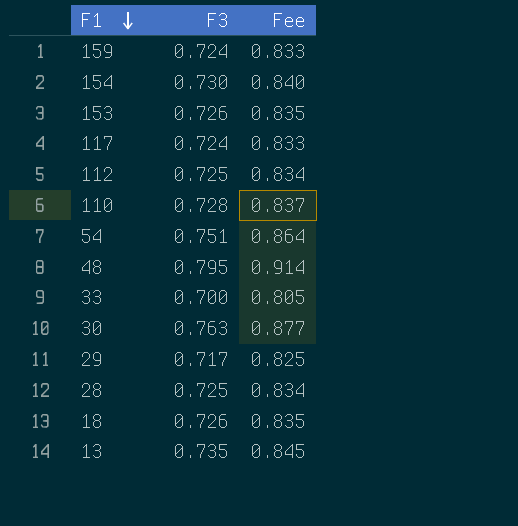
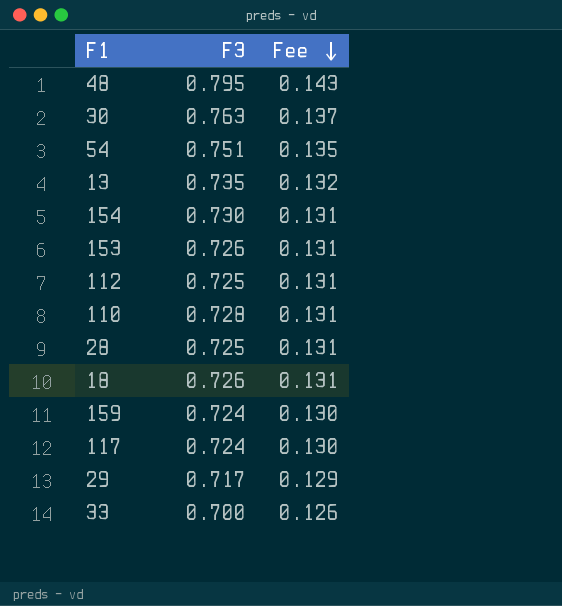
row order: F1 descending -> Fee descending
column Fee | formula: [F3] * 1.15 -> [F3] * 0.18

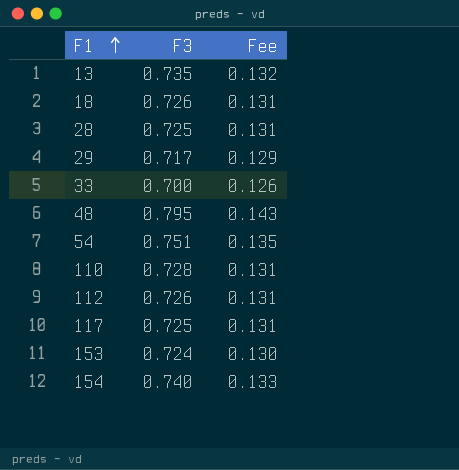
row order: Fee descending -> F1 ascending
row 30: 0.763 | 0.137 -> none
row 159: 0.724 | 0.130 -> none
112 | F3: 0.725 -> 0.726
117 | F3: 0.724 -> 0.725
117 | Fee: 0.130 -> 0.131
153 | F3: 0.726 -> 0.724
153 | Fee: 0.131 -> 0.130
154 | F3: 0.730 -> 0.740
154 | Fee: 0.131 -> 0.133

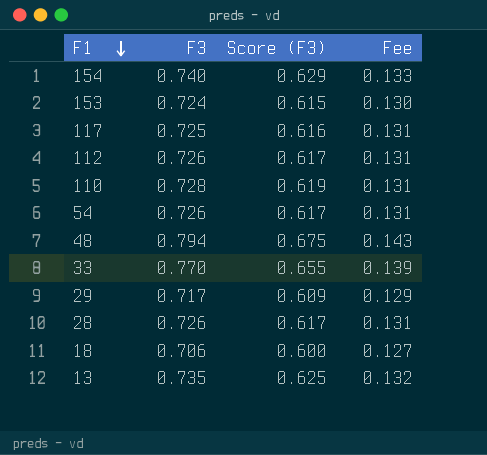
row order: F1 ascending -> F1 descending
column Score (F3) | formula: none -> [F3] * 0.85
54 | F3: 0.751 -> 0.726
54 | Fee: 0.135 -> 0.131
48 | F3: 0.795 -> 0.794
33 | F3: 0.700 -> 0.770
33 | Fee: 0.126 -> 0.139
28 | F3: 0.725 -> 0.726
18 | F3: 0.726 -> 0.706
18 | Fee: 0.131 -> 0.127

